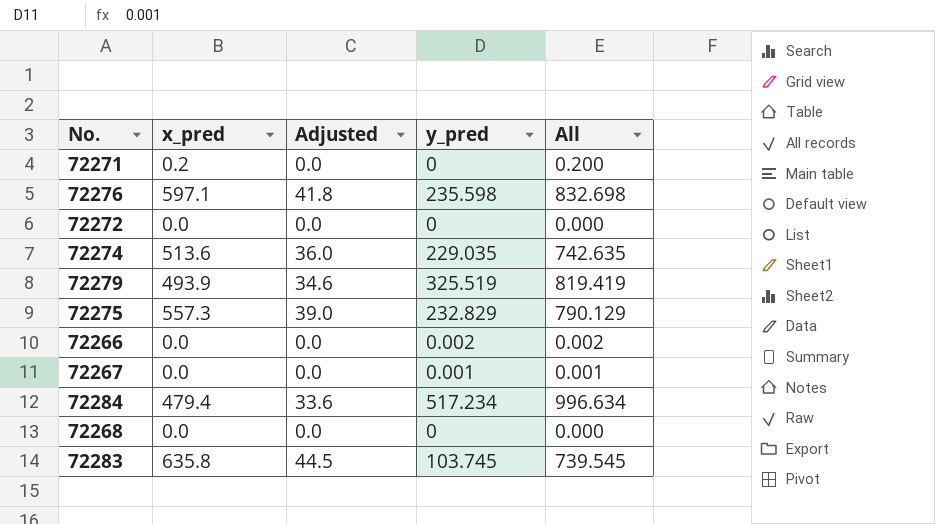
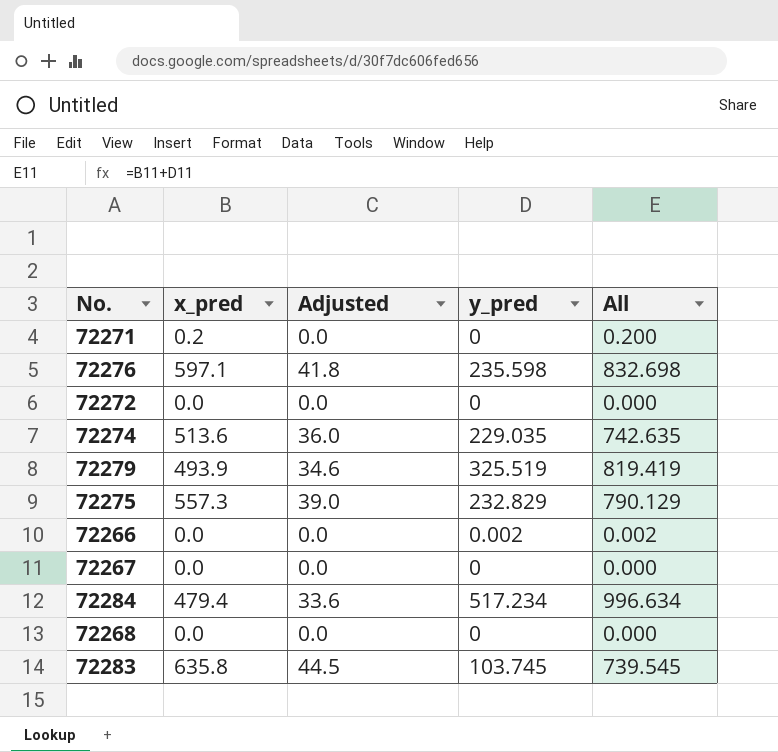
72267 | y_pred: 0.001 -> 0
72267 | All: 0.001 -> 0.000

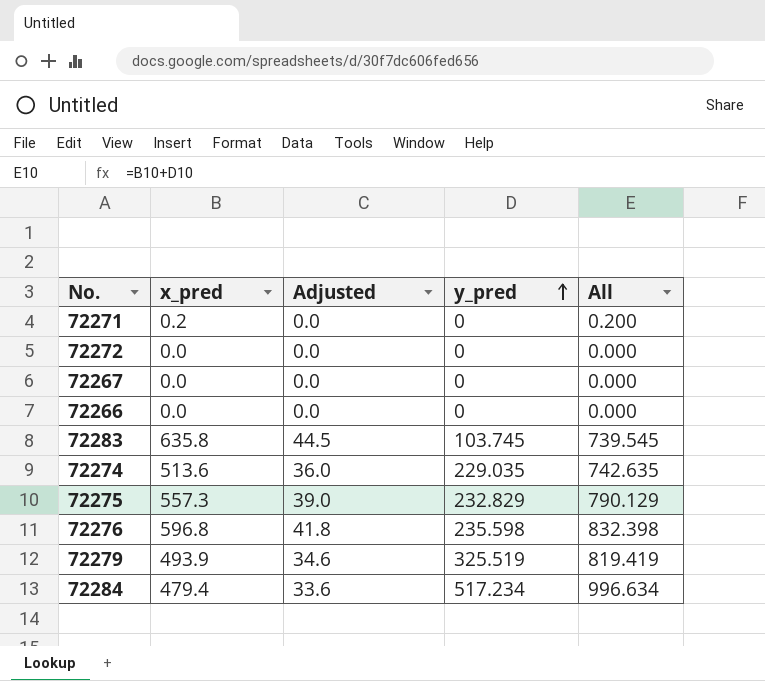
row order: none -> y_pred ascending
row 72268: 0.0 | 0.0 | 0 | 0.000 -> none
72266 | y_pred: 0.002 -> 0
72266 | All: 0.002 -> 0.000
72276 | x_pred: 597.1 -> 596.8
72276 | All: 832.698 -> 832.398

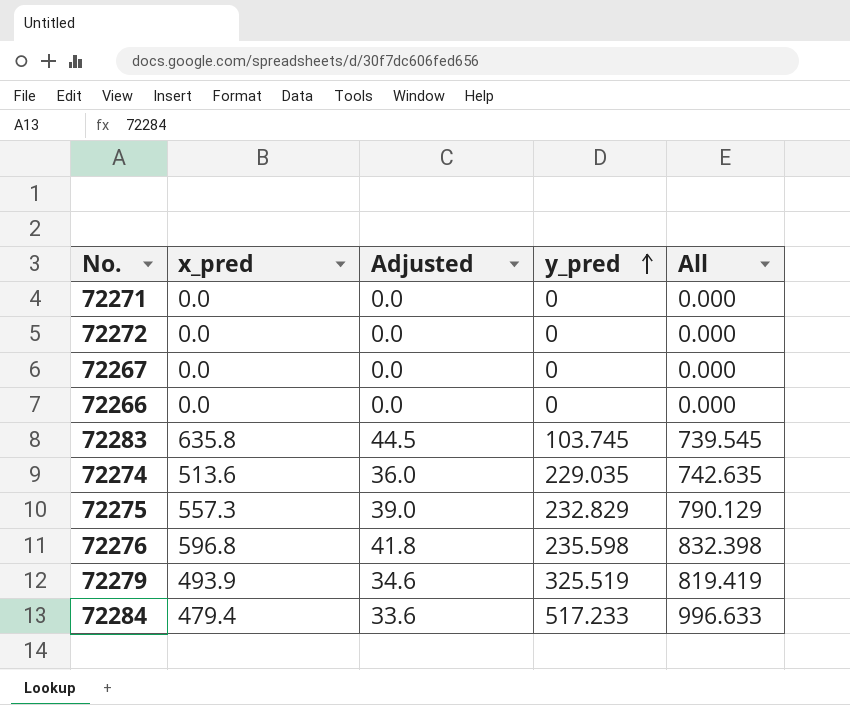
72271 | x_pred: 0.2 -> 0.0
72271 | All: 0.200 -> 0.000
72284 | y_pred: 517.234 -> 517.233
72284 | All: 996.634 -> 996.633

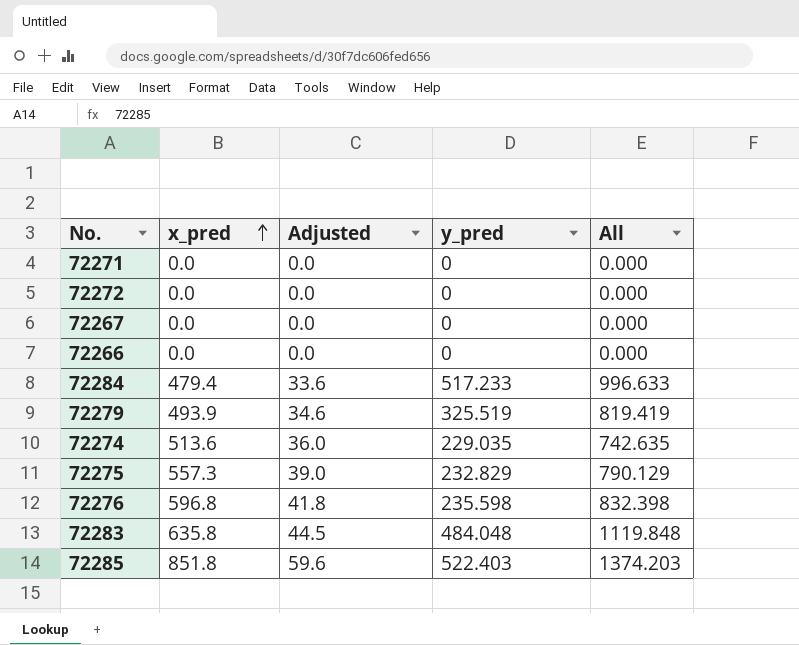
row order: y_pred ascending -> x_pred ascending
72283 | y_pred: 103.745 -> 484.048
72283 | All: 739.545 -> 1119.848
row 72285: none -> 851.8 | 59.6 | 522.403 | 1374.203

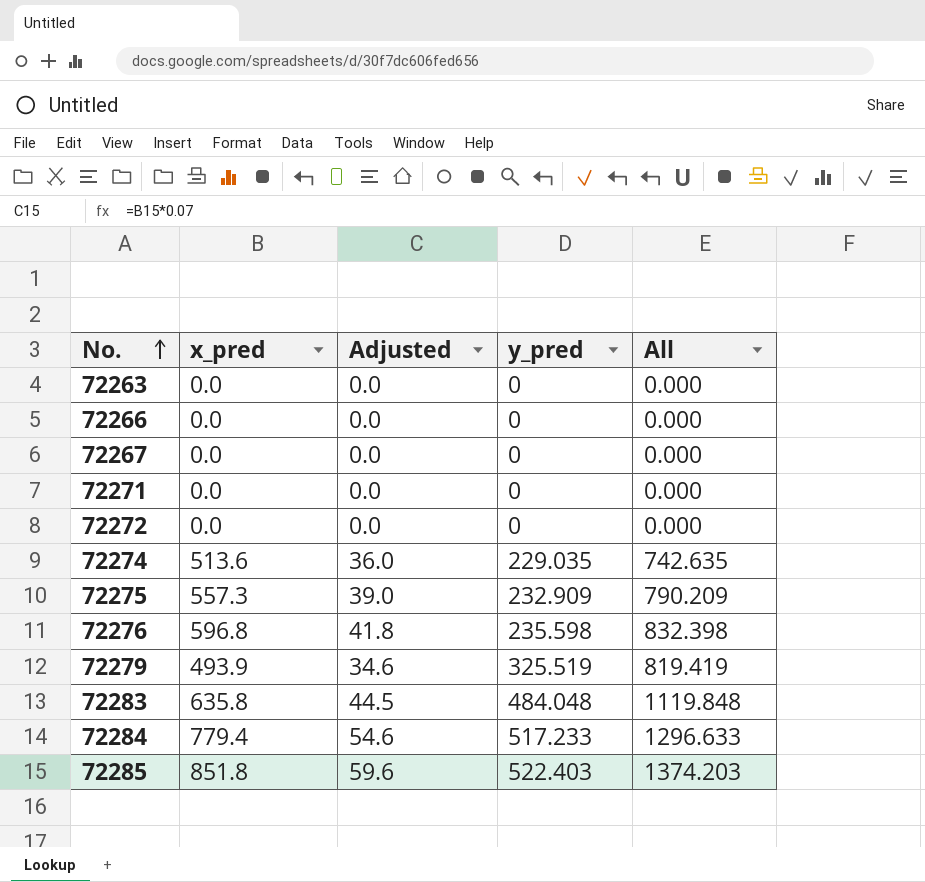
row order: x_pred ascending -> No. ascending
row 72263: none -> 0.0 | 0.0 | 0 | 0.000
72275 | y_pred: 232.829 -> 232.909
72275 | All: 790.129 -> 790.209
72284 | x_pred: 479.4 -> 779.4
72284 | Adjusted: 33.6 -> 54.6
72284 | All: 996.633 -> 1296.633

